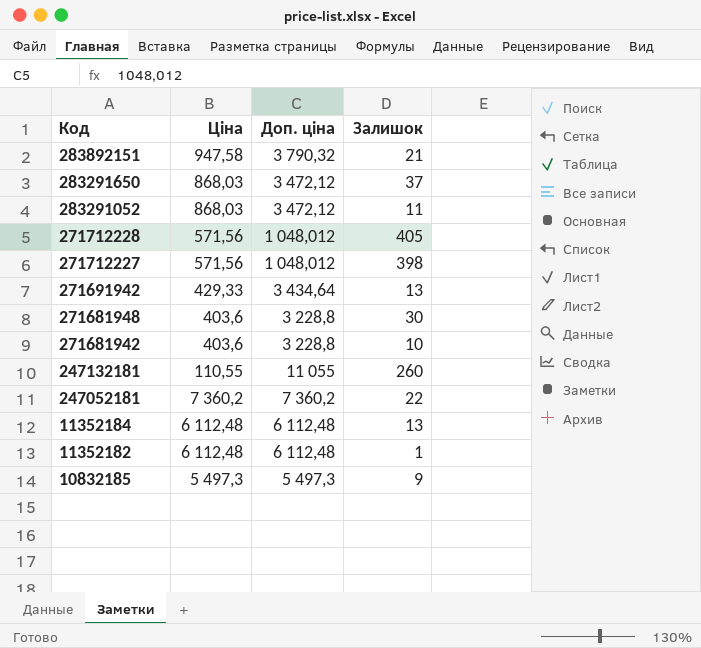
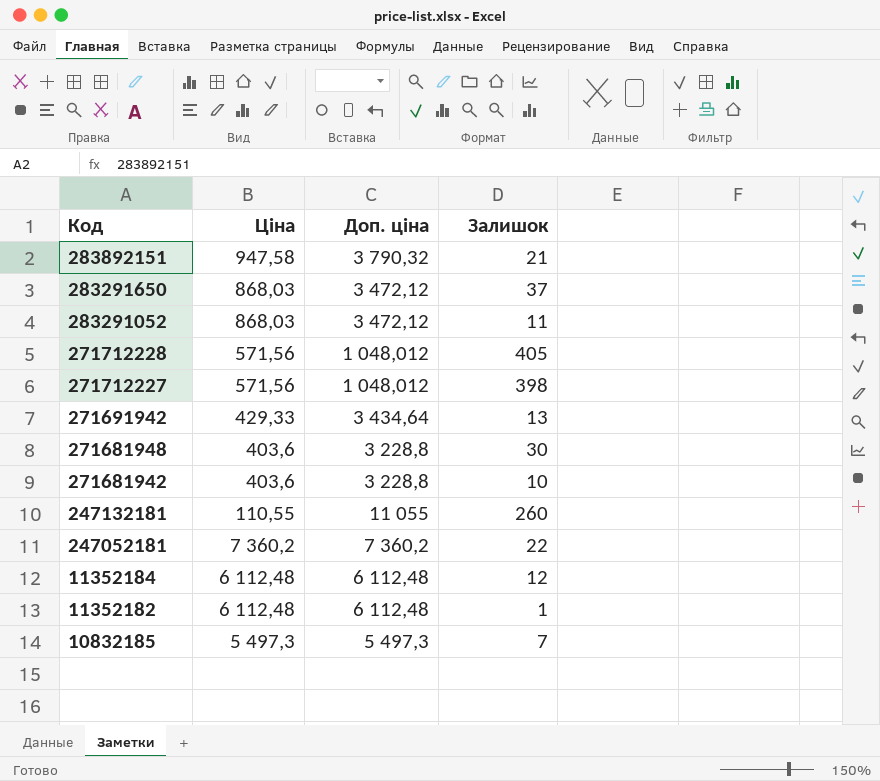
11352184 | Залишок: 13 -> 12
10832185 | Залишок: 9 -> 7

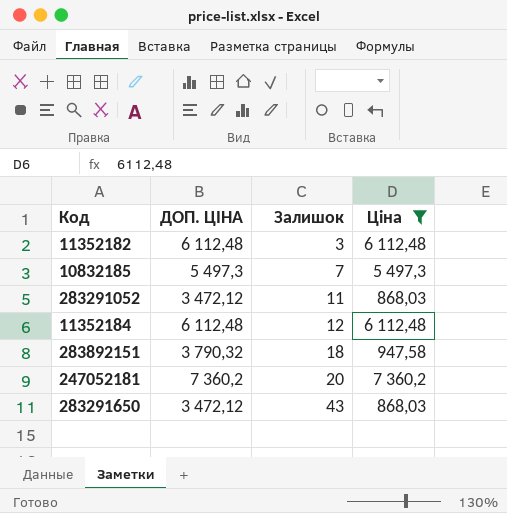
filter: none -> Ціна >= 868,03
row order: Код descending -> Залишок ascending
column name: Доп. ціна -> ДОП. ЦІНА
column Ціна | position: 2 -> 4
11352182 | Залишок: 1 -> 3
283892151 | Залишок: 21 -> 18
247052181 | Залишок: 22 -> 20
283291650 | Залишок: 37 -> 43

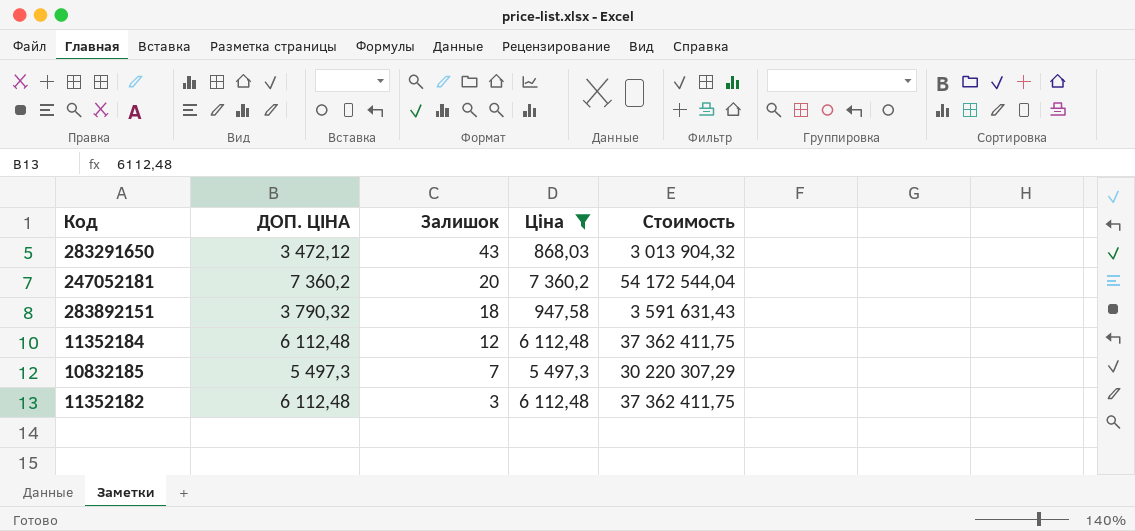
row order: Залишок ascending -> Залишок descending
column Стоимость | formula: none -> [ДОП. ЦІНА] * [Ціна]
row 283291052: 3 472,12 | 11 | 868,03 -> none

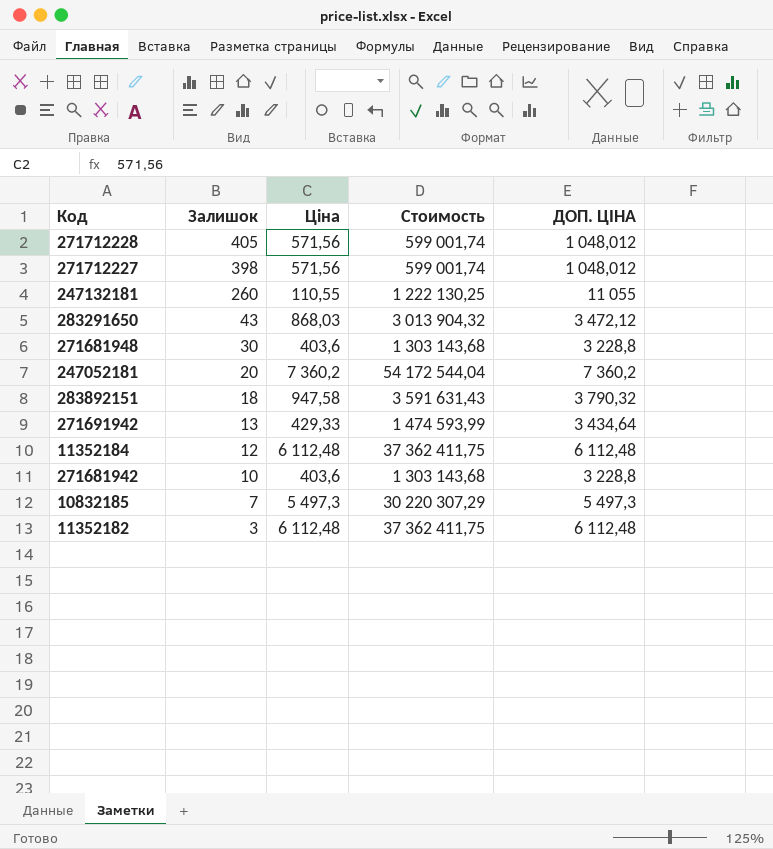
filter: Ціна >= 868,03 -> none
column ДОП. ЦІНА | position: 2 -> 5

